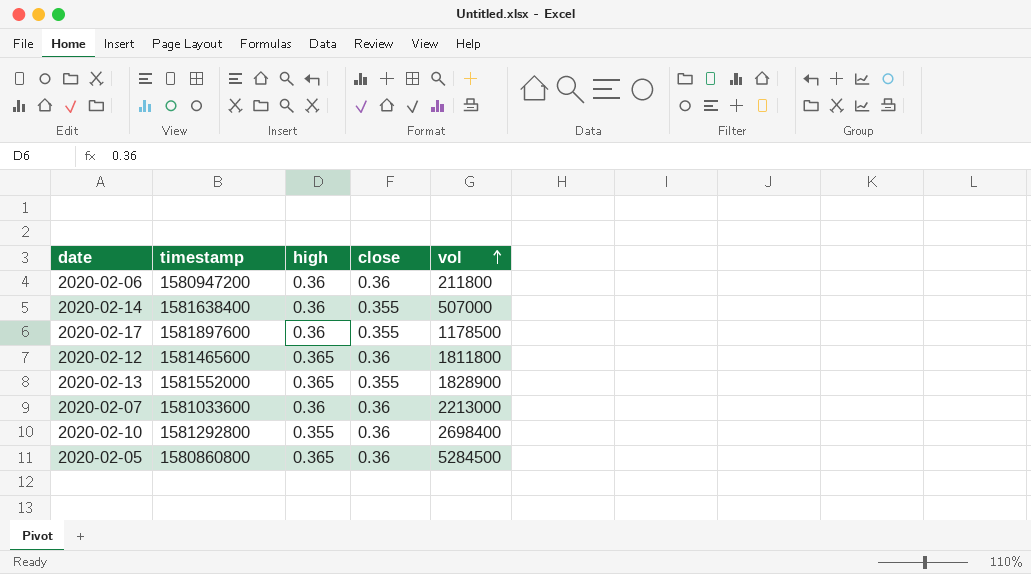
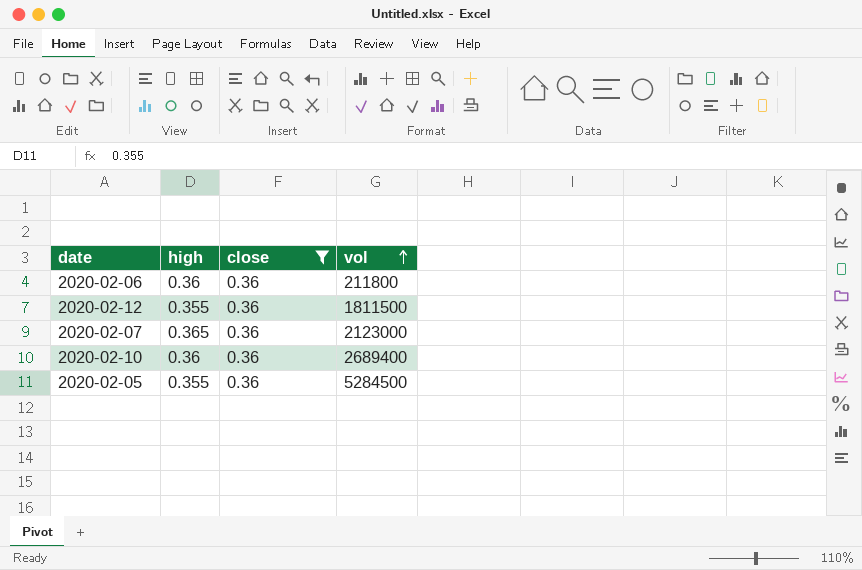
filter: none -> close = 0.36
column timestamp | position: 2 -> none
2020-02-12 | high: 0.365 -> 0.355
2020-02-12 | vol: 1811800 -> 1811500
2020-02-07 | high: 0.36 -> 0.365
2020-02-07 | vol: 2213000 -> 2123000
2020-02-10 | high: 0.355 -> 0.36
2020-02-10 | vol: 2698400 -> 2689400
2020-02-05 | high: 0.365 -> 0.355

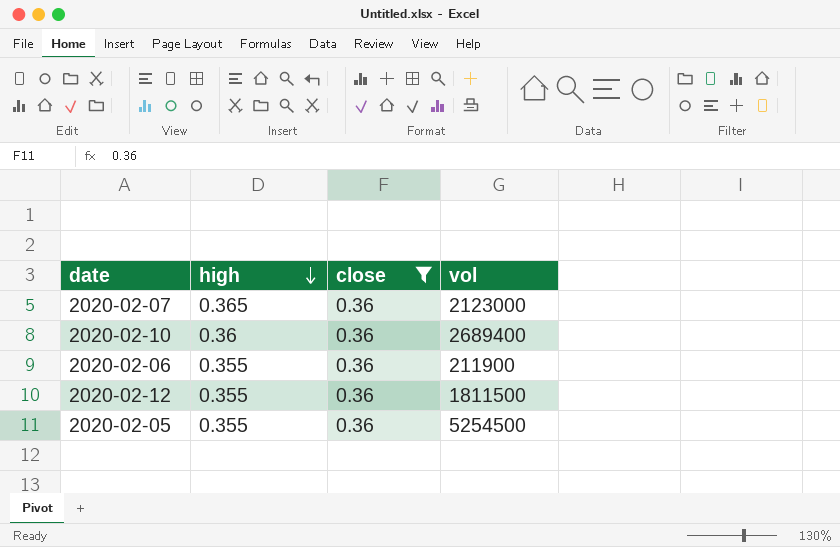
row order: vol ascending -> high descending
2020-02-06 | high: 0.36 -> 0.355
2020-02-06 | vol: 211800 -> 211900
2020-02-05 | vol: 5284500 -> 5254500

